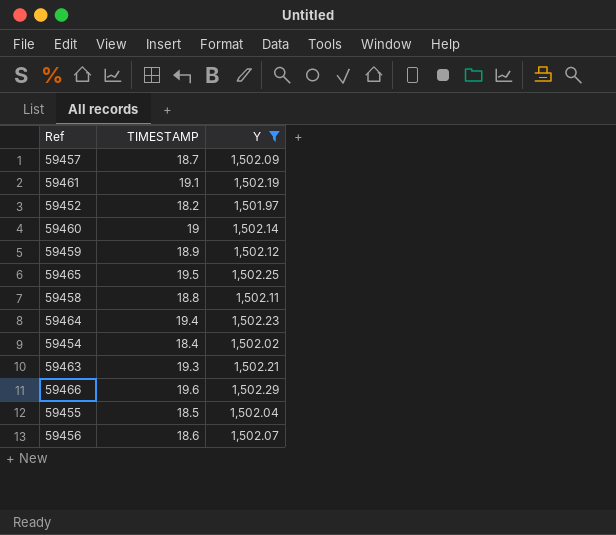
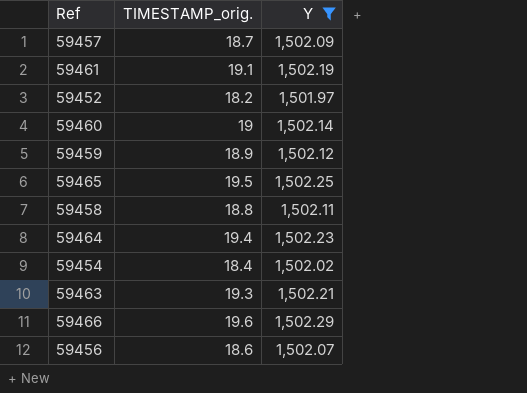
column name: TIMESTAMP -> TIMESTAMP_orig.
row 59455: 18.5 | 1,502.04 -> none

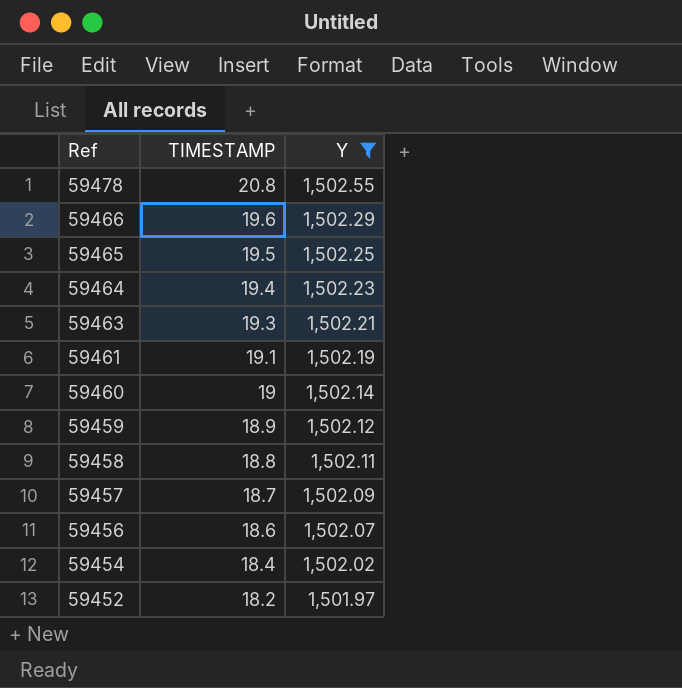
row order: none -> Ref descending
column name: TIMESTAMP_orig. -> TIMESTAMP
row 59478: none -> 20.8 | 1,502.55

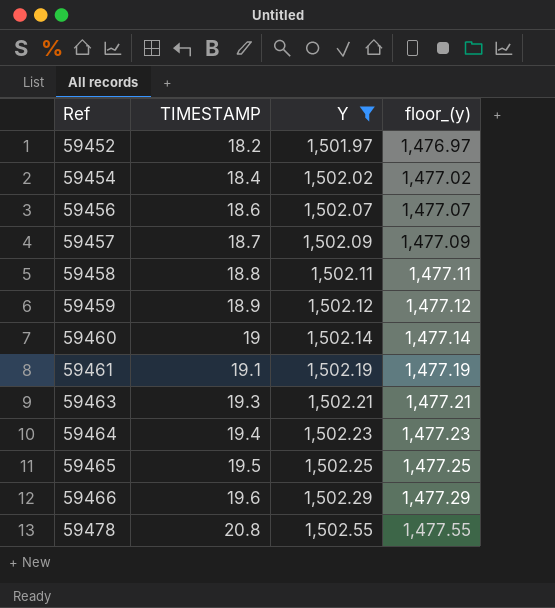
row order: Ref descending -> Ref ascending
column floor_(y) | formula: none -> [Y] - 25

